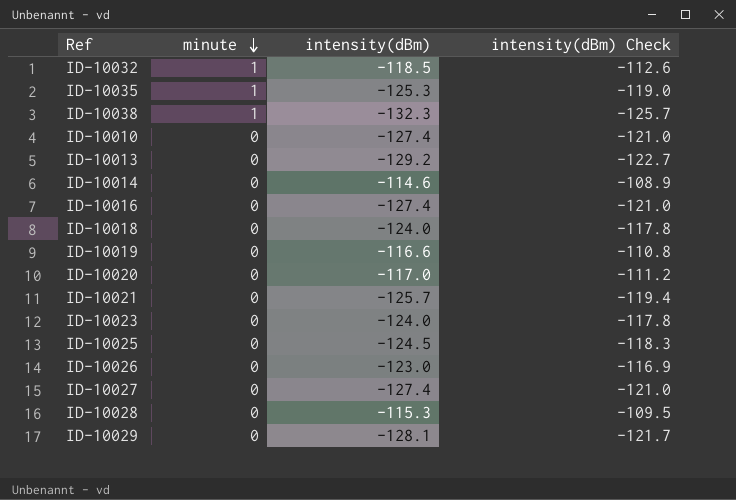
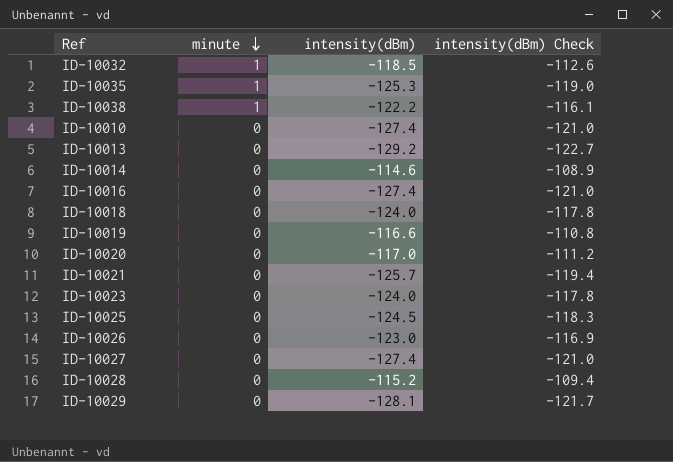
ID-10038 | intensity(dBm): -132.3 -> -122.2
ID-10038 | intensity(dBm) Check: -125.7 -> -116.1
ID-10028 | intensity(dBm): -115.3 -> -115.2
ID-10028 | intensity(dBm) Check: -109.5 -> -109.4

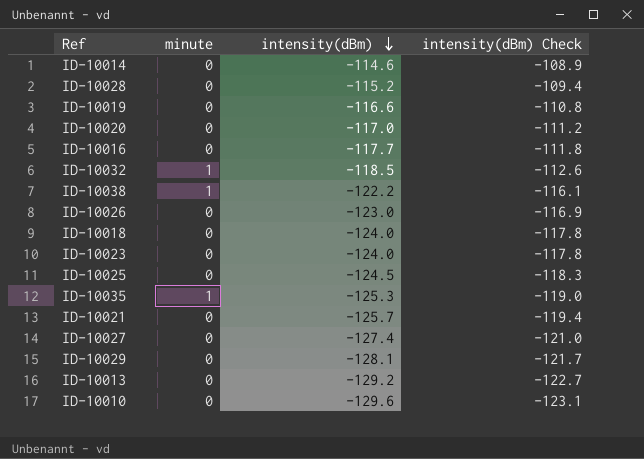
row order: minute descending -> intensity(dBm) descending
ID-10016 | intensity(dBm): -127.4 -> -117.7
ID-10016 | intensity(dBm) Check: -121.0 -> -111.8
ID-10010 | intensity(dBm): -127.4 -> -129.6
ID-10010 | intensity(dBm) Check: -121.0 -> -123.1

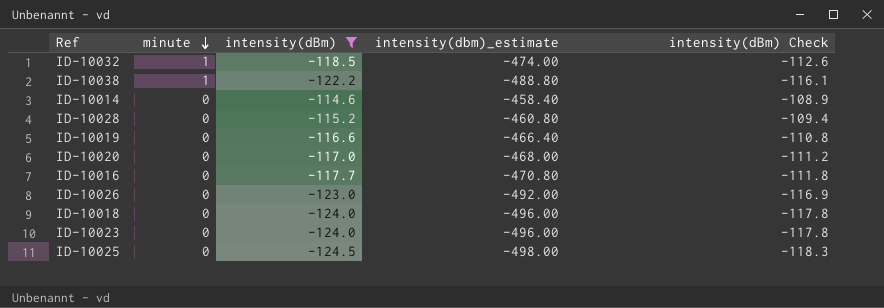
filter: none -> intensity(dBm) >= -124.5
row order: intensity(dBm) descending -> minute descending
column intensity(dbm)_estimate | formula: none -> [intensity(dBm)] * 4

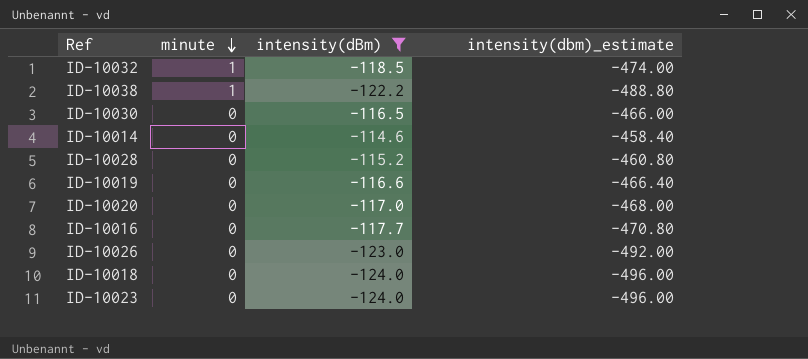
column intensity(dBm) Check | formula: [intensity(dBm)] * 0.95 -> none
row ID-10025: 0 | -124.5 | -498.00 | -118.3 -> none
row ID-10030: none -> 0 | -116.5 | -466.00

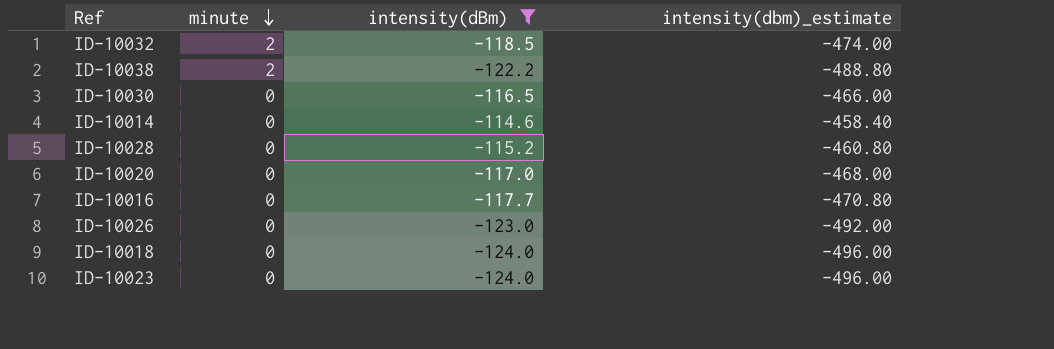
row ID-10019: 0 | -116.6 | -466.40 -> none
ID-10032 | minute: 1 -> 2
ID-10038 | minute: 1 -> 2

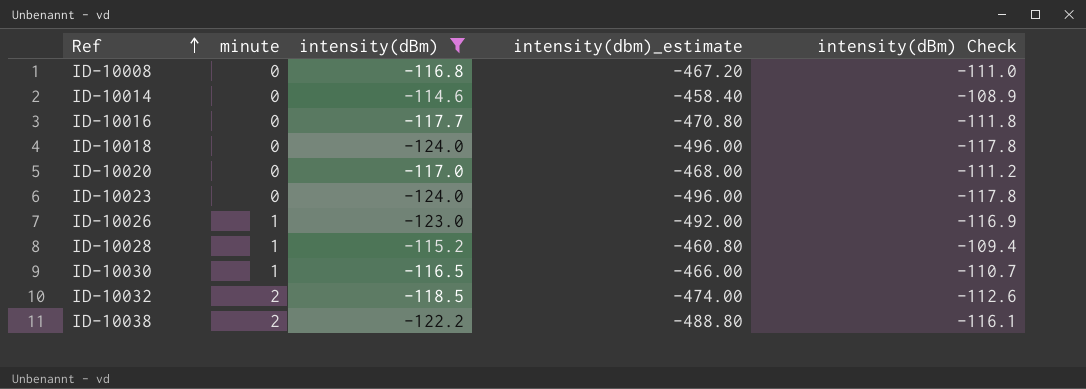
row order: minute descending -> Ref ascending
column intensity(dBm) Check | formula: none -> [intensity(dBm)] * 0.95
row ID-10008: none -> 0 | -116.8 | -467.20 | -111.0
ID-10026 | minute: 0 -> 1
ID-10028 | minute: 0 -> 1
ID-10030 | minute: 0 -> 1

